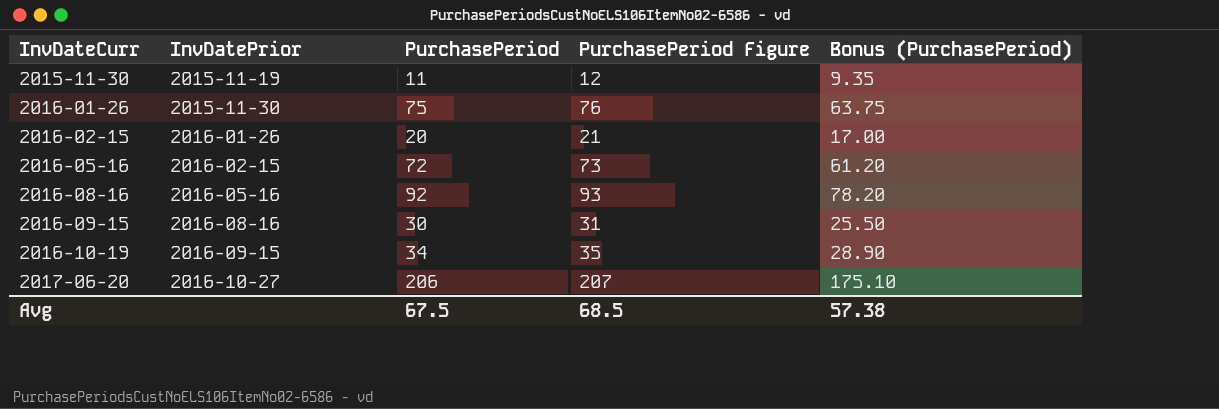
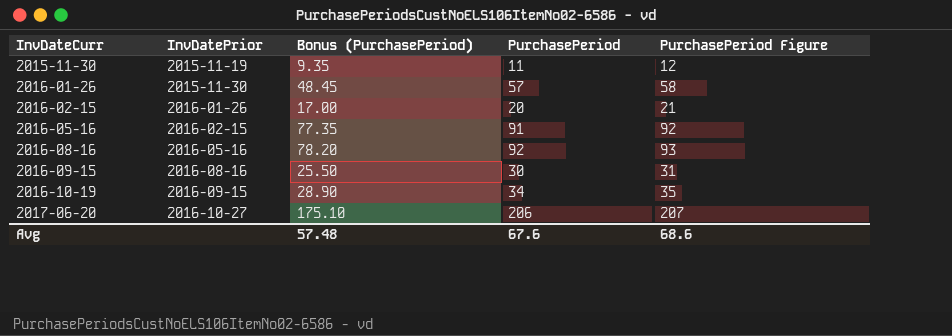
column Bonus (PurchasePeriod) | position: 5 -> 3
2016-01-26 | Bonus (PurchasePeriod): 63.75 -> 48.45
2016-01-26 | PurchasePeriod: 75 -> 57
2016-01-26 | PurchasePeriod Figure: 76 -> 58
2016-05-16 | Bonus (PurchasePeriod): 61.20 -> 77.35
2016-05-16 | PurchasePeriod: 72 -> 91
2016-05-16 | PurchasePeriod Figure: 73 -> 92
Avg | Bonus (PurchasePeriod): 57.38 -> 57.48
Avg | PurchasePeriod: 67.5 -> 67.6
Avg | PurchasePeriod Figure: 68.5 -> 68.6

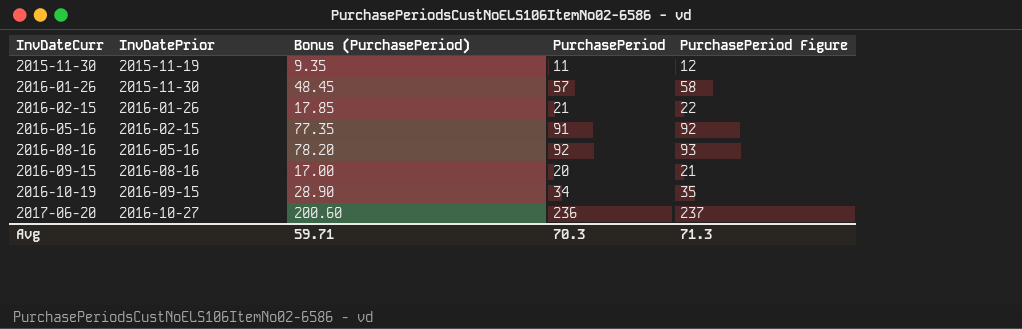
2016-02-15 | Bonus (PurchasePeriod): 17.00 -> 17.85
2016-02-15 | PurchasePeriod: 20 -> 21
2016-02-15 | PurchasePeriod Figure: 21 -> 22
2016-09-15 | Bonus (PurchasePeriod): 25.50 -> 17.00
2016-09-15 | PurchasePeriod: 30 -> 20
2016-09-15 | PurchasePeriod Figure: 31 -> 21
2017-06-20 | Bonus (PurchasePeriod): 175.10 -> 200.60
2017-06-20 | PurchasePeriod: 206 -> 236
2017-06-20 | PurchasePeriod Figure: 207 -> 237
Avg | Bonus (PurchasePeriod): 57.48 -> 59.71
Avg | PurchasePeriod: 67.6 -> 70.3
Avg | PurchasePeriod Figure: 68.6 -> 71.3

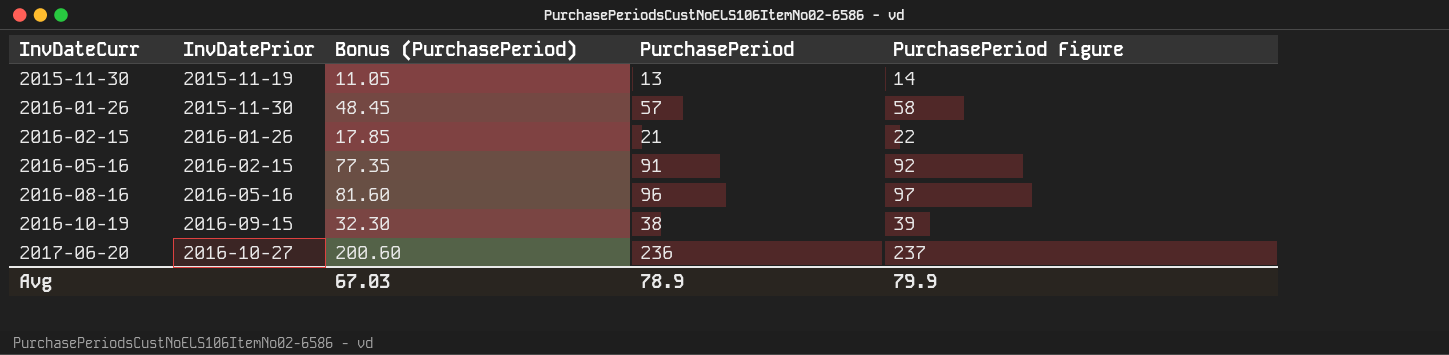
row 2016-09-15: 2016-08-16 | 17.00 | 20 | 21 -> none
2015-11-30 | Bonus (PurchasePeriod): 9.35 -> 11.05
2015-11-30 | PurchasePeriod: 11 -> 13
2015-11-30 | PurchasePeriod Figure: 12 -> 14
2016-08-16 | Bonus (PurchasePeriod): 78.20 -> 81.60
2016-08-16 | PurchasePeriod: 92 -> 96
2016-08-16 | PurchasePeriod Figure: 93 -> 97
2016-10-19 | Bonus (PurchasePeriod): 28.90 -> 32.30
2016-10-19 | PurchasePeriod: 34 -> 38
2016-10-19 | PurchasePeriod Figure: 35 -> 39
Avg | Bonus (PurchasePeriod): 59.71 -> 67.03
Avg | PurchasePeriod: 70.3 -> 78.9
Avg | PurchasePeriod Figure: 71.3 -> 79.9

